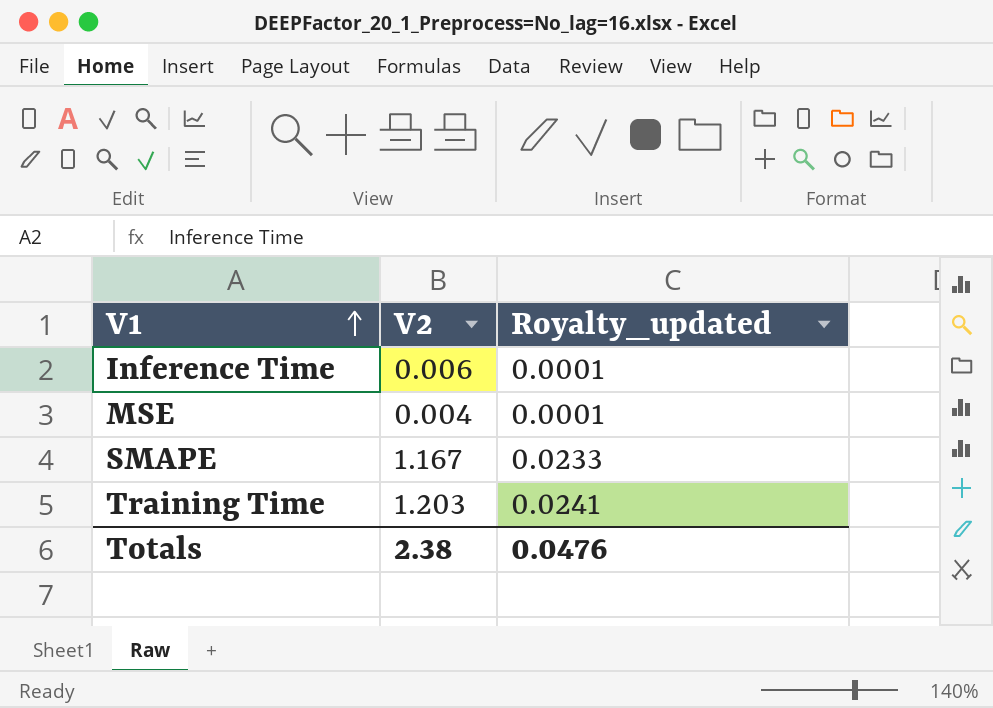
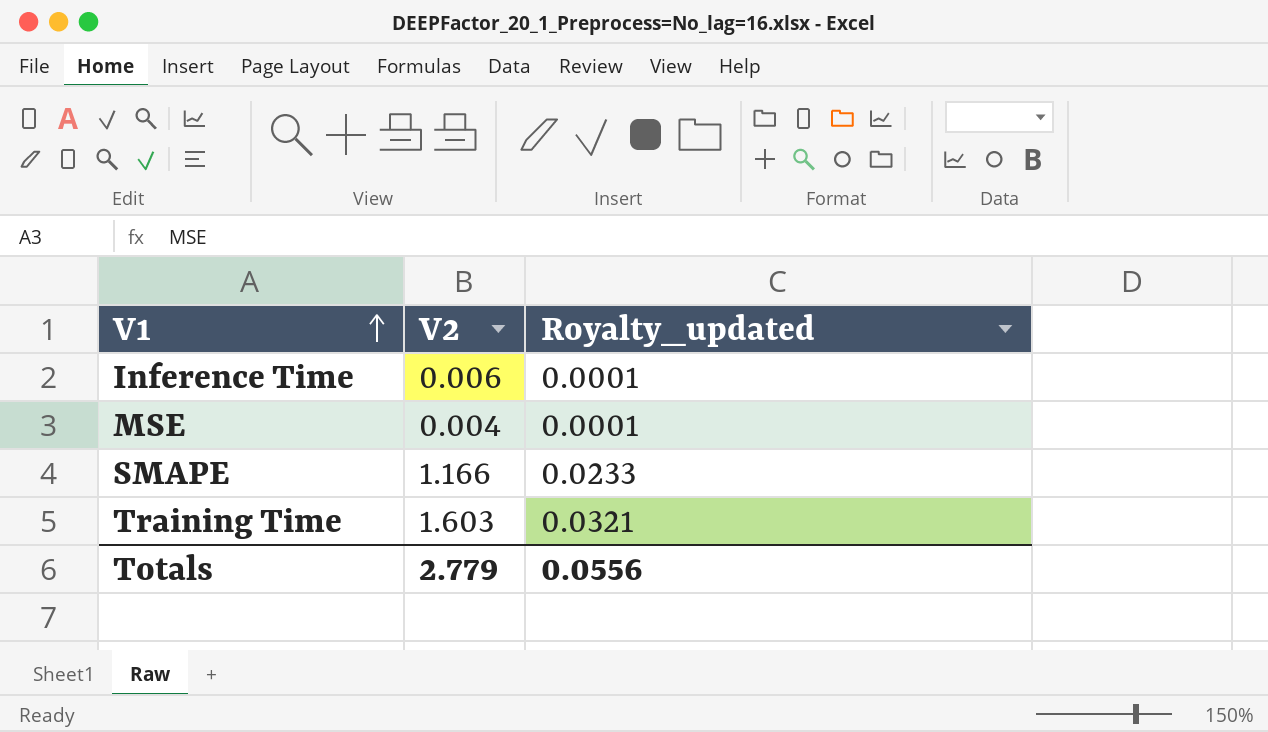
SMAPE | V2: 1.167 -> 1.166
Training Time | V2: 1.203 -> 1.603
Training Time | Royalty_updated: 0.0241 -> 0.0321
Totals | V2: 2.38 -> 2.779
Totals | Royalty_updated: 0.0476 -> 0.0556

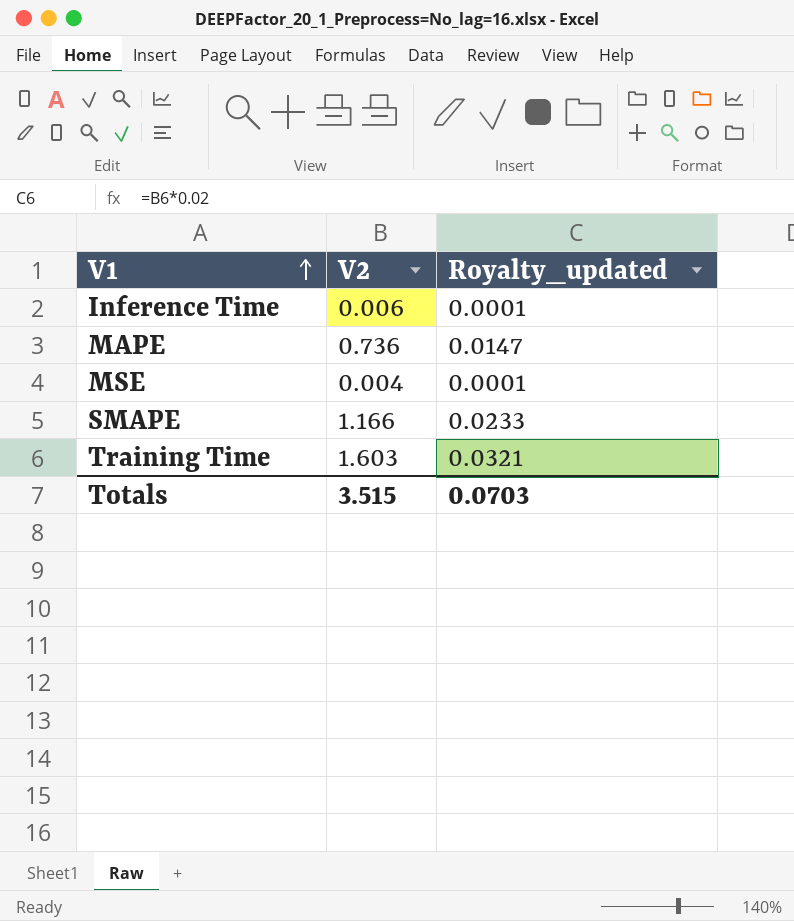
row MAPE: none -> 0.736 | 0.0147
Totals | V2: 2.779 -> 3.515
Totals | Royalty_updated: 0.0556 -> 0.0703

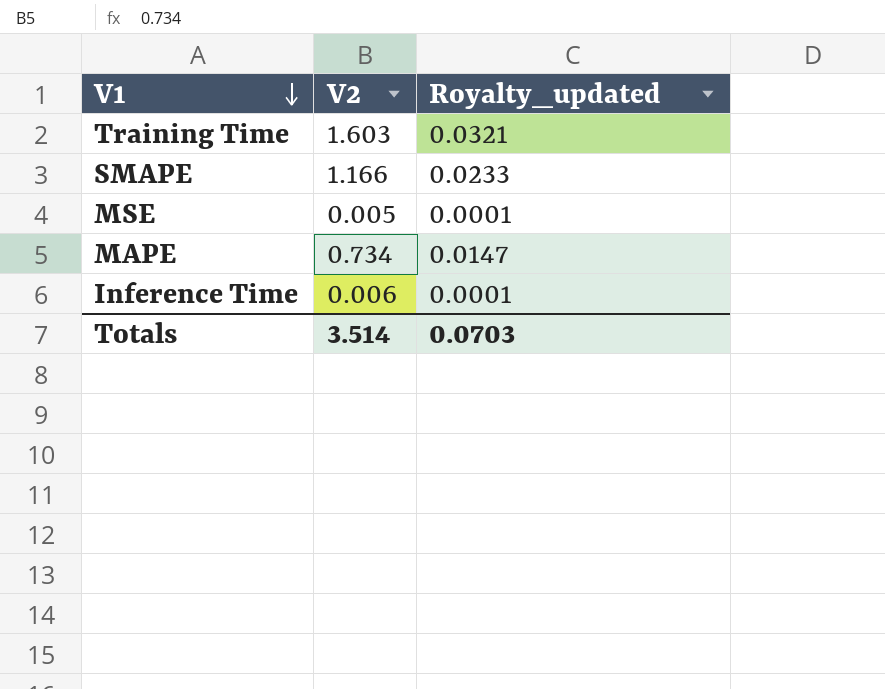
row order: V1 ascending -> V1 descending
MSE | V2: 0.004 -> 0.005
MAPE | V2: 0.736 -> 0.734
Totals | V2: 3.515 -> 3.514

